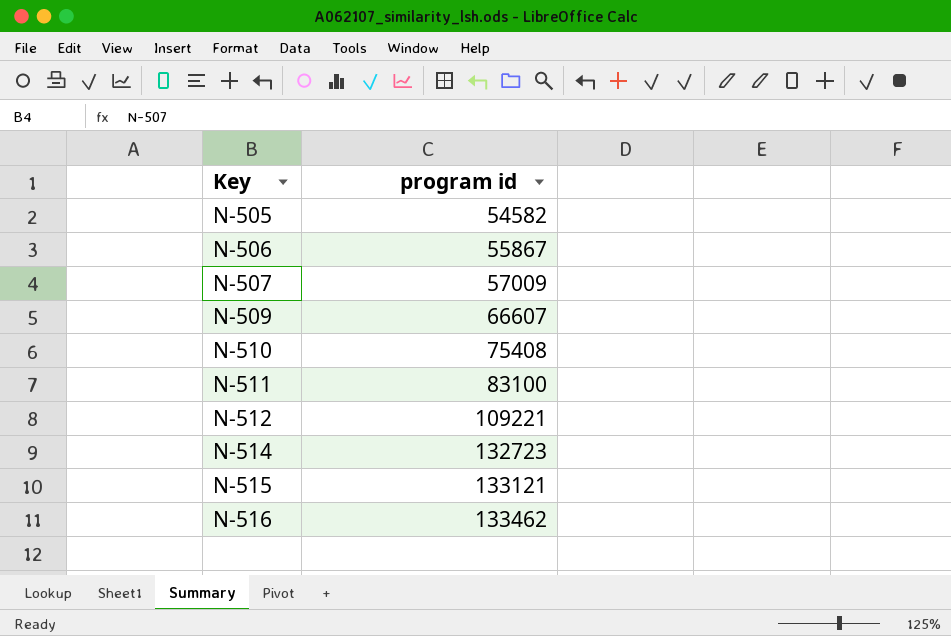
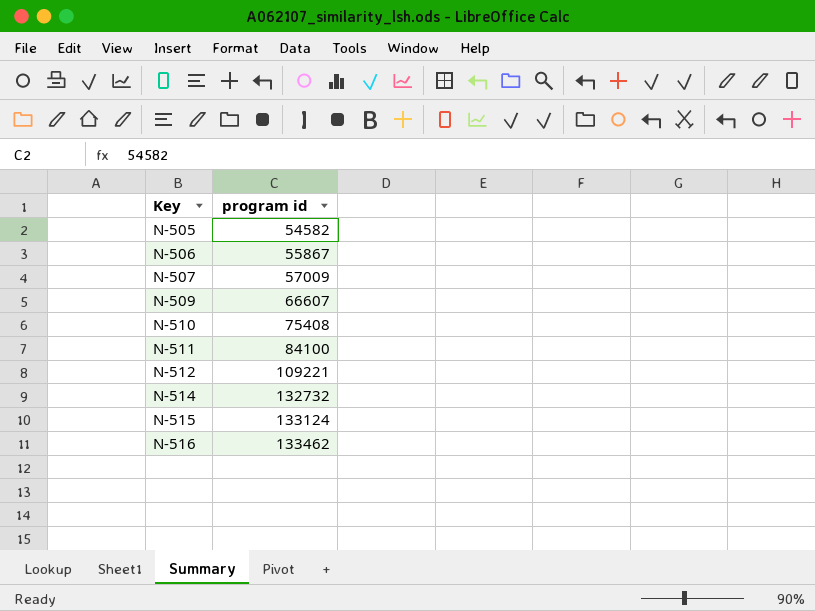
N-511 | program id: 83100 -> 84100
N-514 | program id: 132723 -> 132732
N-515 | program id: 133121 -> 133124

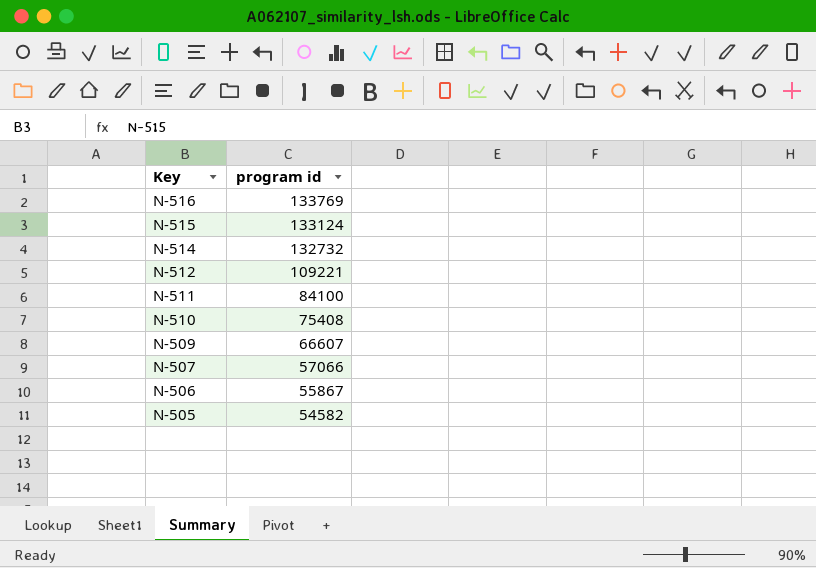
row order: Key ascending -> Key descending
N-516 | program id: 133462 -> 133769
N-507 | program id: 57009 -> 57066

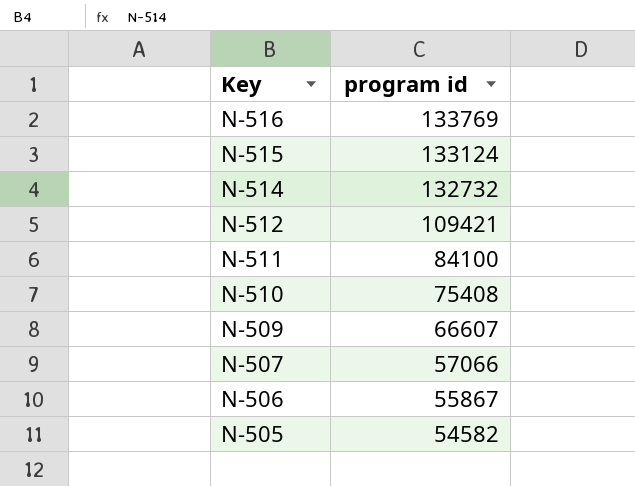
N-512 | program id: 109221 -> 109421

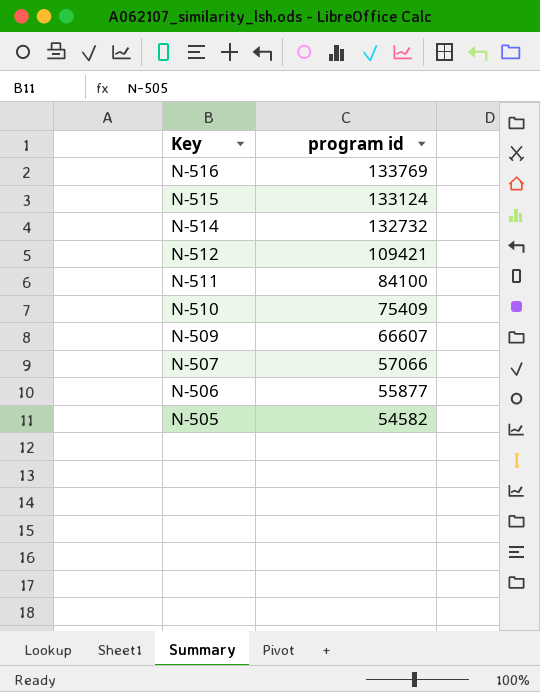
N-510 | program id: 75408 -> 75409
N-506 | program id: 55867 -> 55877

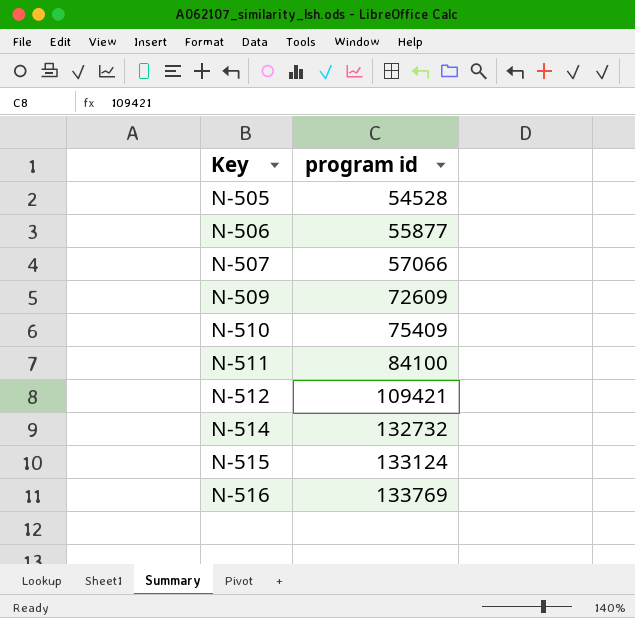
row order: Key descending -> Key ascending
N-505 | program id: 54582 -> 54528
N-509 | program id: 66607 -> 72609

